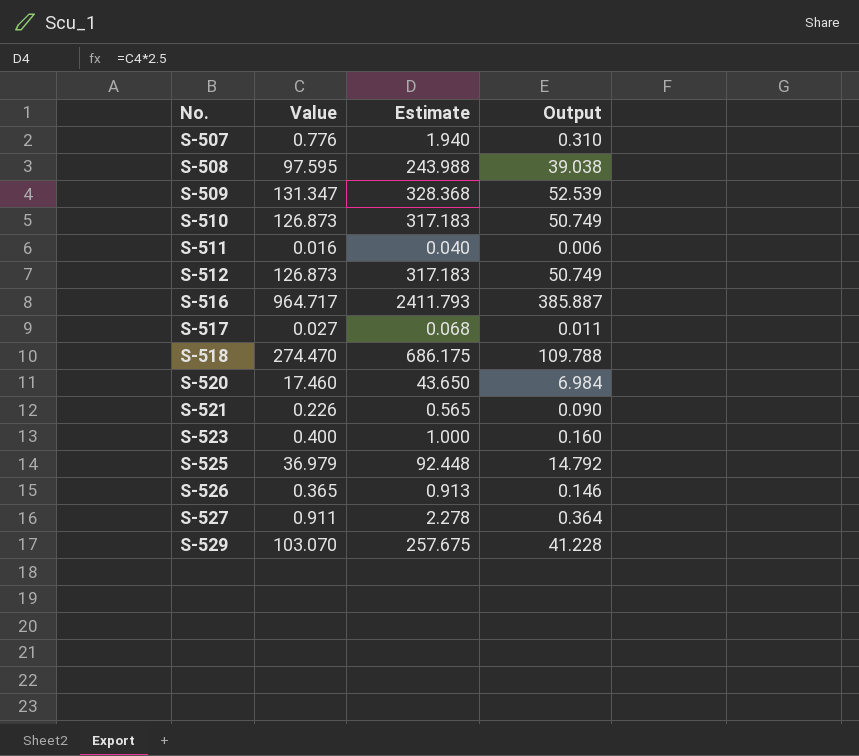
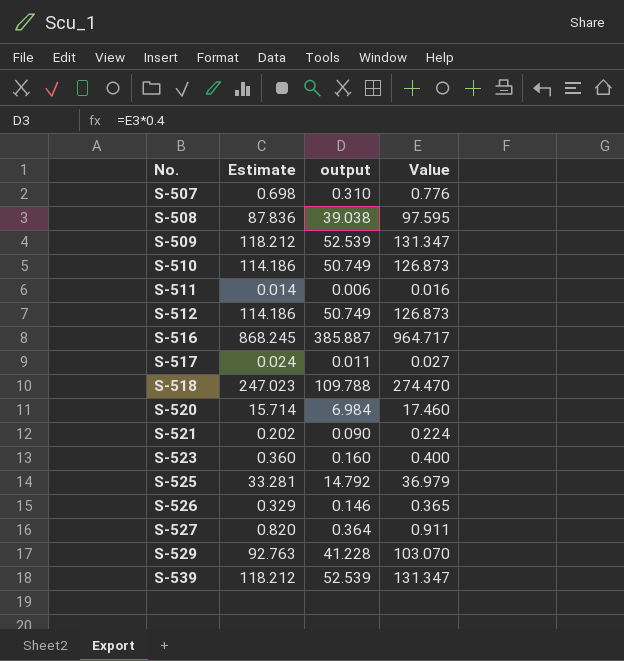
column Estimate | formula: [Value] * 2.5 -> [Value] * 0.9
column name: Output -> output
column Value | position: 2 -> 4
S-521 | Value: 0.226 -> 0.224
row S-539: none -> 118.212 | 52.539 | 131.347

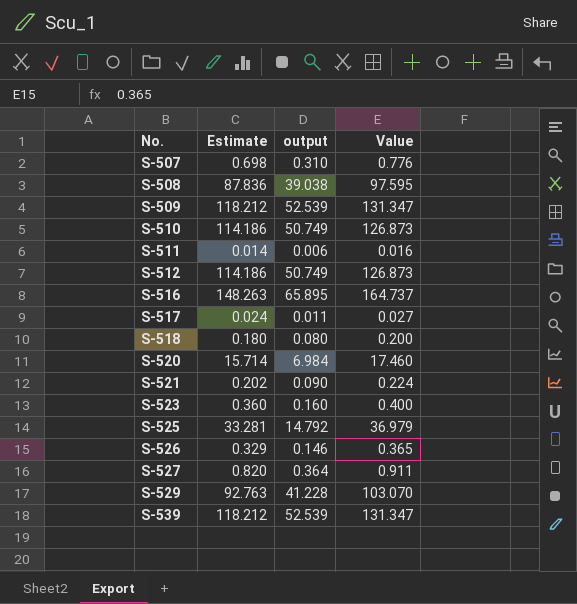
S-516 | Estimate: 868.245 -> 148.263
S-516 | output: 385.887 -> 65.895
S-516 | Value: 964.717 -> 164.737
S-518 | Estimate: 247.023 -> 0.180
S-518 | output: 109.788 -> 0.080
S-518 | Value: 274.470 -> 0.200

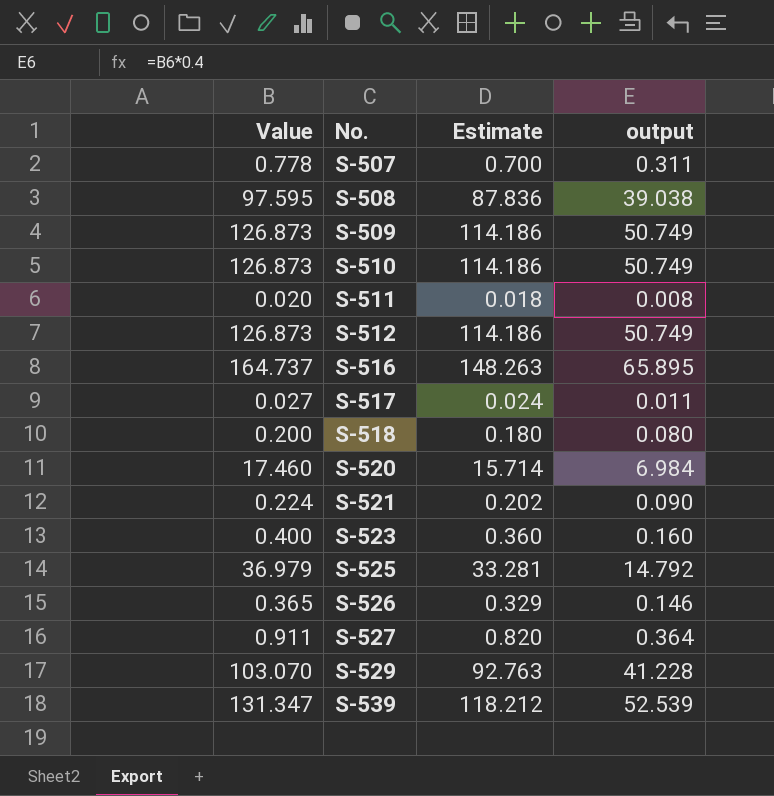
column Value | position: 4 -> 1
S-507 | Value: 0.776 -> 0.778
S-507 | Estimate: 0.698 -> 0.700
S-507 | output: 0.310 -> 0.311
S-509 | Value: 131.347 -> 126.873
S-509 | Estimate: 118.212 -> 114.186
S-509 | output: 52.539 -> 50.749
S-511 | Value: 0.016 -> 0.020
S-511 | Estimate: 0.014 -> 0.018
S-511 | output: 0.006 -> 0.008

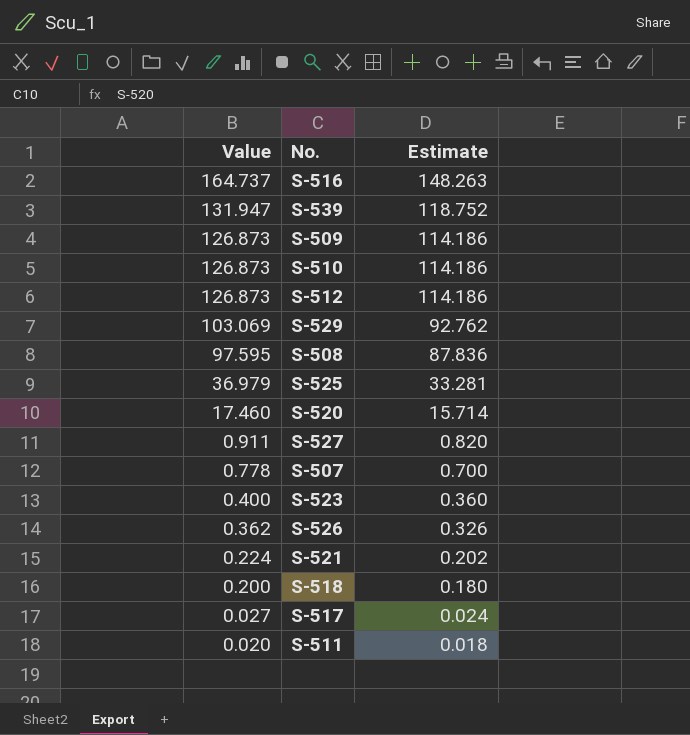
row order: No. ascending -> Value descending
column output | formula: [Value] * 0.4 -> none
S-539 | Value: 131.347 -> 131.947
S-539 | Estimate: 118.212 -> 118.752
S-529 | Value: 103.070 -> 103.069
S-529 | Estimate: 92.763 -> 92.762
S-526 | Value: 0.365 -> 0.362
S-526 | Estimate: 0.329 -> 0.326

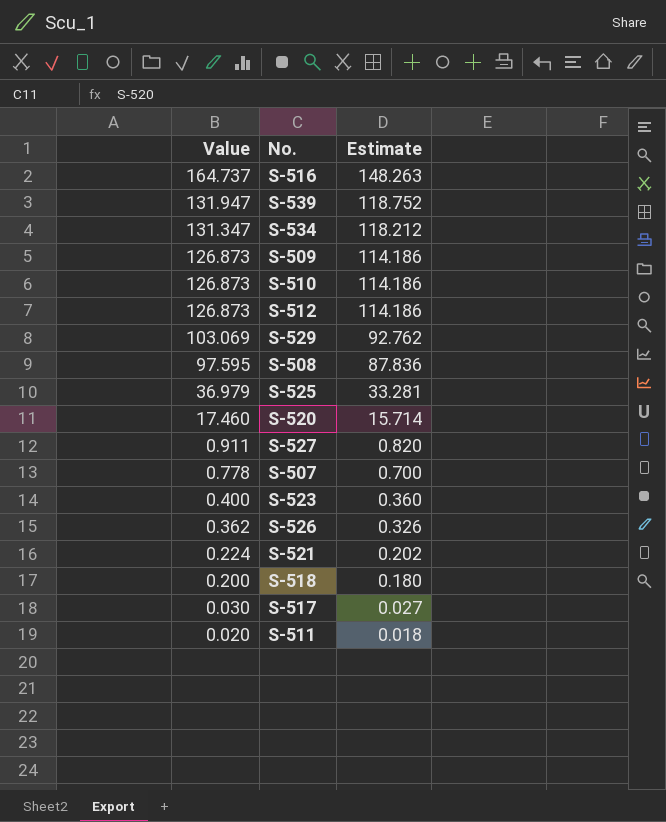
row S-534: none -> 131.347 | 118.212
S-517 | Value: 0.027 -> 0.030
S-517 | Estimate: 0.024 -> 0.027

